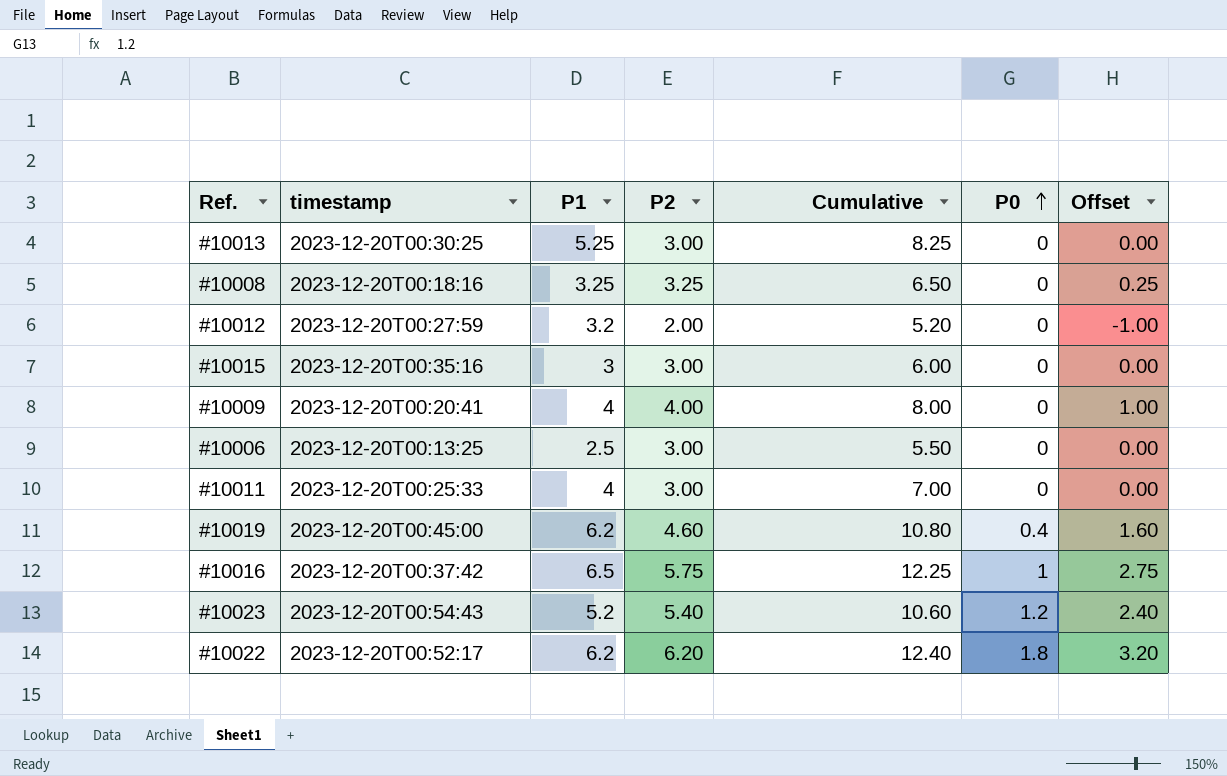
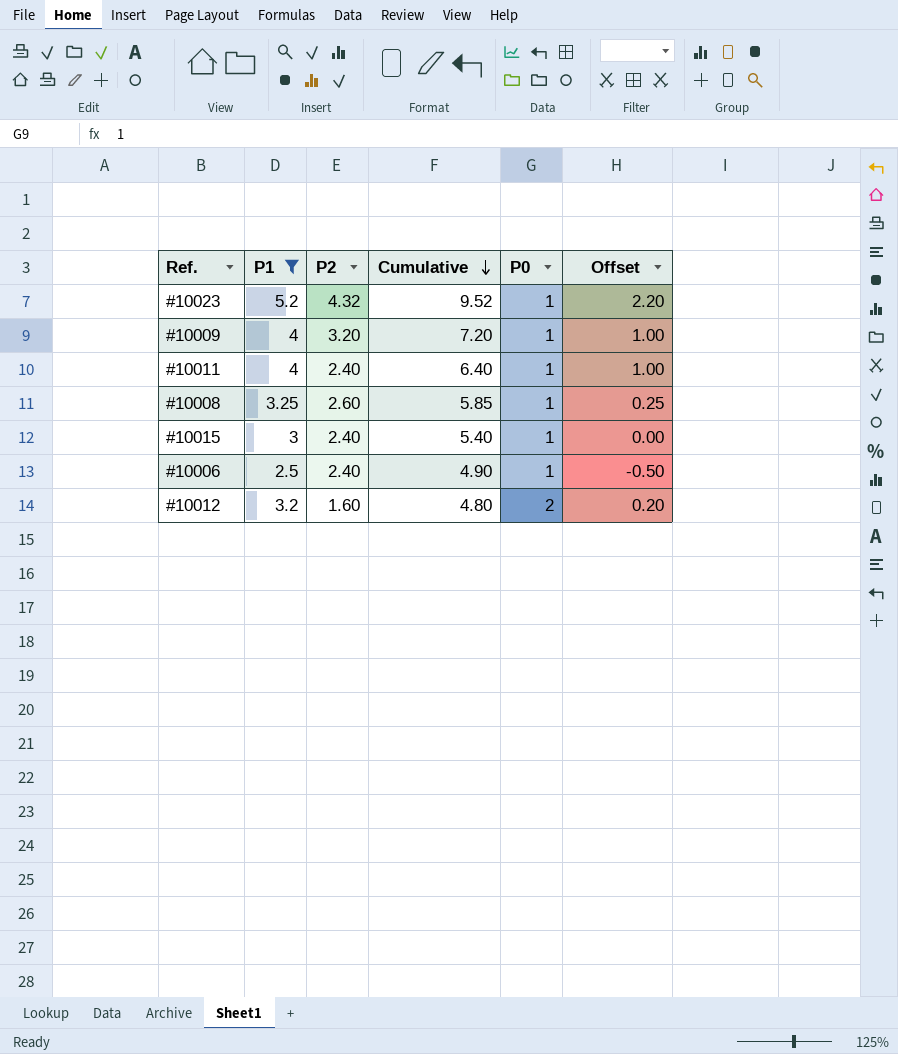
filter: none -> P1 <= 5.2
row order: P0 ascending -> Cumulative descending
column timestamp | position: 2 -> none
column Offset | formula: [P2] - 3 -> [P1] - 3
#10023 | P2: 5.40 -> 4.32
#10023 | Cumulative: 10.60 -> 9.52
#10023 | P0: 1.2 -> 1
#10009 | P2: 4.00 -> 3.20
#10009 | Cumulative: 8.00 -> 7.20
#10009 | P0: 0 -> 1
#10011 | P2: 3.00 -> 2.40
#10011 | Cumulative: 7.00 -> 6.40
#10011 | P0: 0 -> 1
#10008 | P2: 3.25 -> 2.60
#10008 | Cumulative: 6.50 -> 5.85
#10008 | P0: 0 -> 1
#10015 | P2: 3.00 -> 2.40
#10015 | Cumulative: 6.00 -> 5.40
#10015 | P0: 0 -> 1
#10006 | P2: 3.00 -> 2.40
#10006 | Cumulative: 5.50 -> 4.90
#10006 | P0: 0 -> 1
#10012 | P2: 2.00 -> 1.60
#10012 | Cumulative: 5.20 -> 4.80
#10012 | P0: 0 -> 2

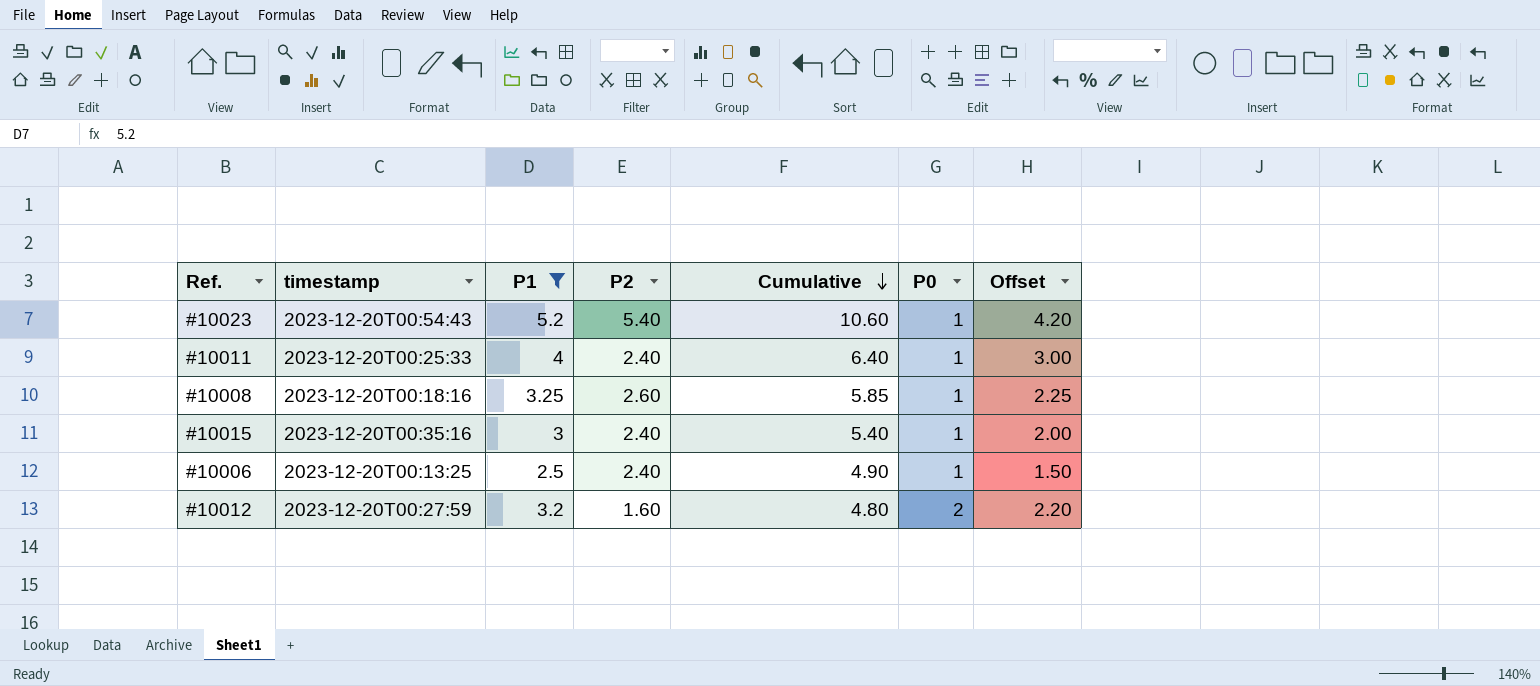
column timestamp | position: none -> 2
column Offset | formula: [P1] - 3 -> [P1] - 1
row #10009: 4 | 3.20 | 7.20 | 1 | 1.00 -> none
#10023 | P2: 4.32 -> 5.40
#10023 | Cumulative: 9.52 -> 10.60

